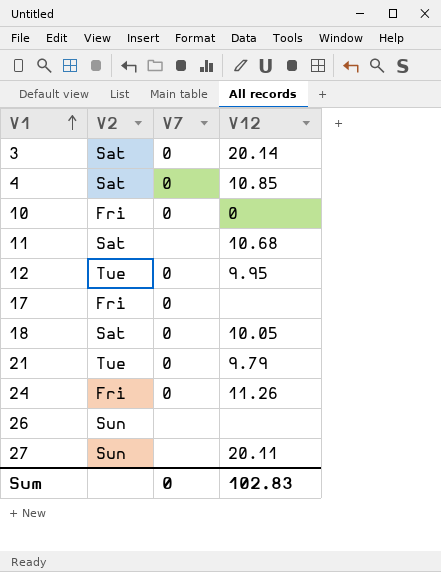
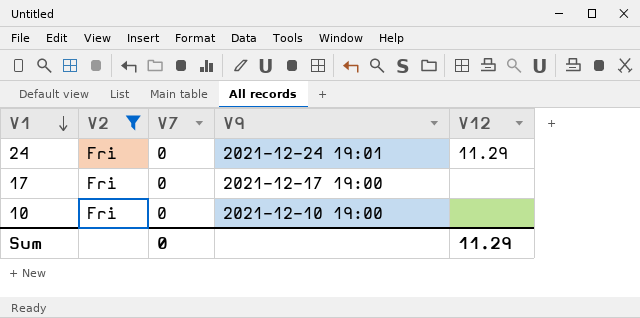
filter: none -> V2 = Fri
row order: V1 ascending -> V1 descending
column V9 | position: none -> 4
24 | V12: 11.26 -> 11.29
10 | V12: 0 -> none
Sum | V12: 102.83 -> 11.29

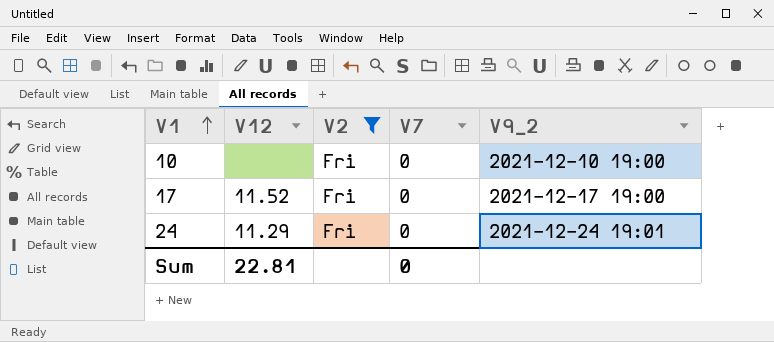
row order: V1 descending -> V1 ascending
column V12 | position: 5 -> 2
column name: V9 -> V9_2
17 | V12: none -> 11.52
Sum | V12: 11.29 -> 22.81

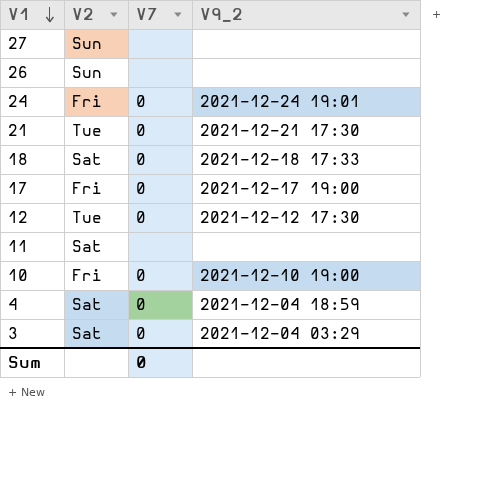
filter: V2 = Fri -> none
row order: V1 ascending -> V1 descending
column V12 | position: 2 -> none

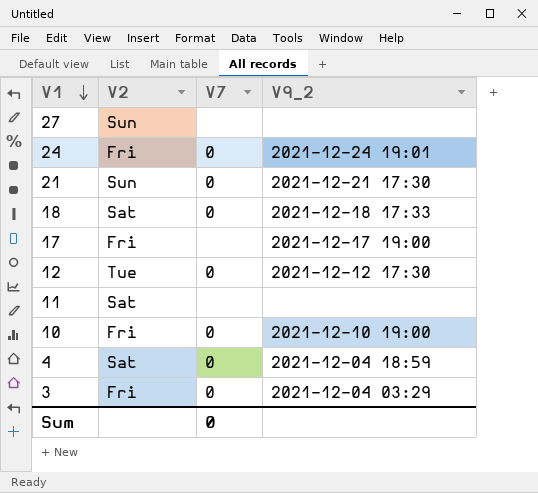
row 26: Sun | none | none -> none
21 | V2: Tue -> Sun
17 | V7: 0 -> none
3 | V2: Sat -> Fri

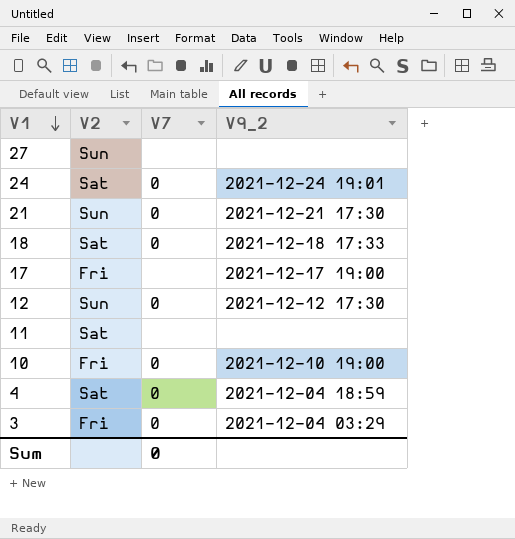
24 | V2: Fri -> Sat
12 | V2: Tue -> Sun

